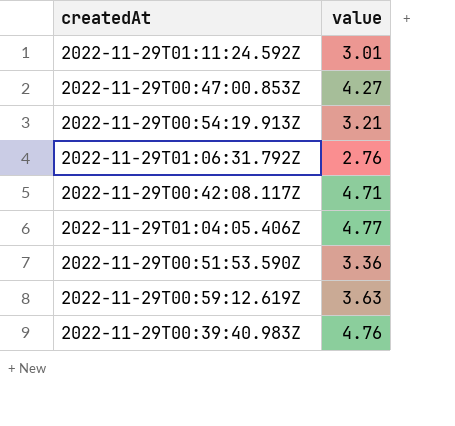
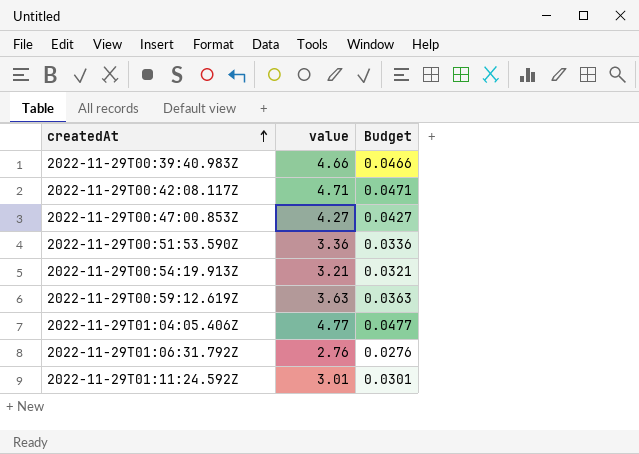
row order: none -> createdAt ascending
column Budget | formula: none -> [value] * 0.01
2022-11-29T00:39:40.983Z | value: 4.76 -> 4.66

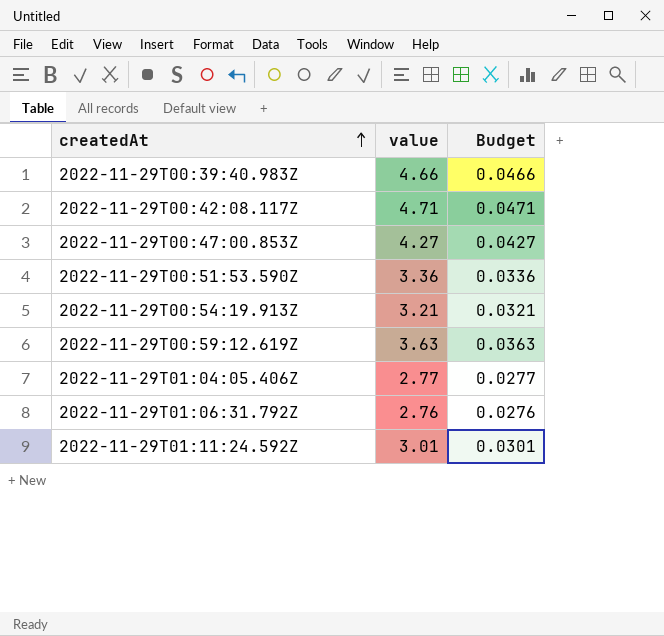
2022-11-29T01:04:05.406Z | value: 4.77 -> 2.77
2022-11-29T01:04:05.406Z | Budget: 0.0477 -> 0.0277

